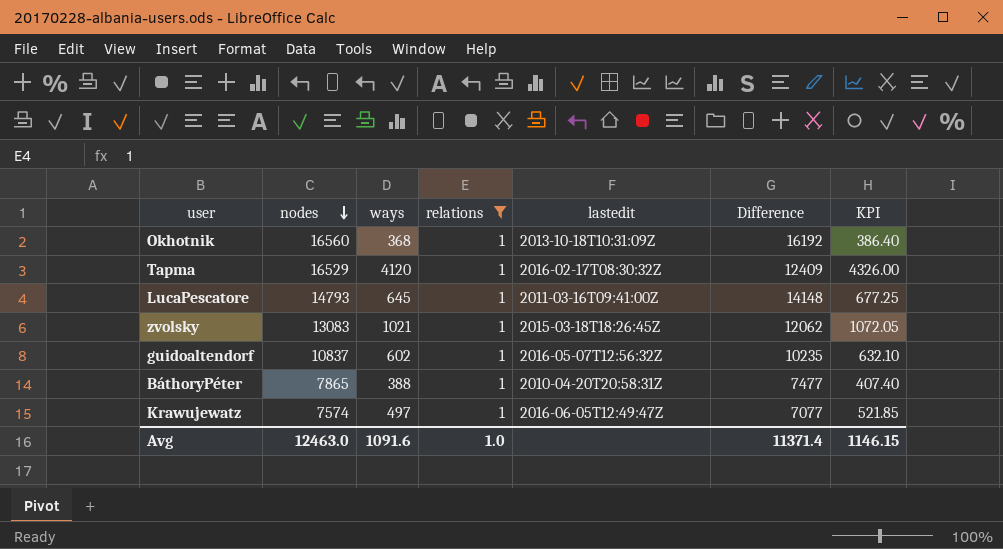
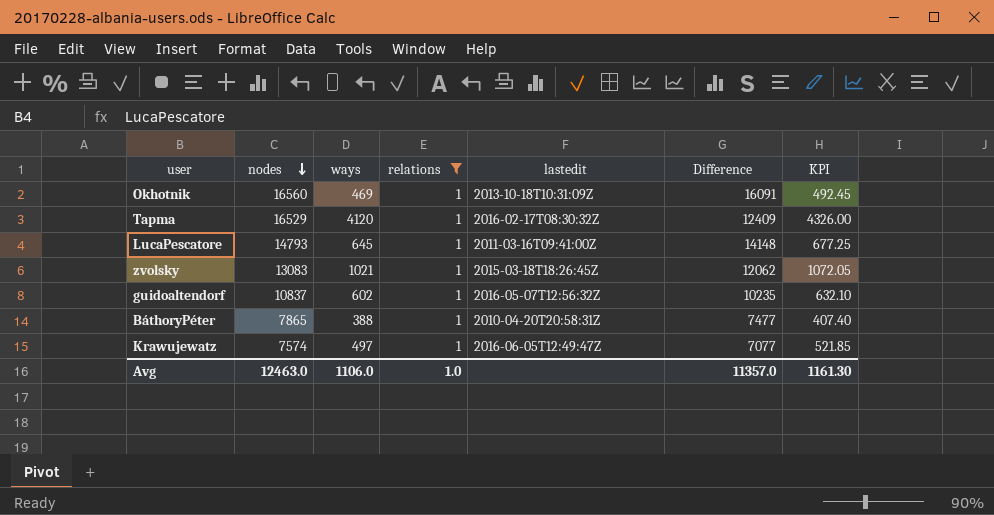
Okhotnik | ways: 368 -> 469
Okhotnik | Difference: 16192 -> 16091
Okhotnik | KPI: 386.40 -> 492.45
Avg | ways: 1091.6 -> 1106.0
Avg | Difference: 11371.4 -> 11357.0
Avg | KPI: 1146.15 -> 1161.30

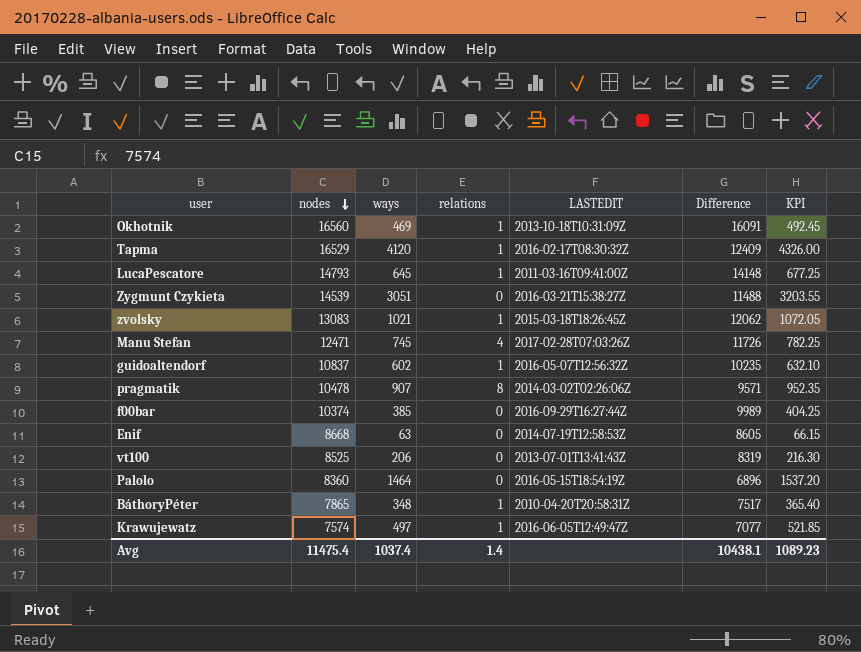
filter: relations = 1 -> none
column name: lastedit -> LASTEDIT
BáthoryPéter | ways: 388 -> 348
BáthoryPéter | Difference: 7477 -> 7517
BáthoryPéter | KPI: 407.40 -> 365.40
Avg | nodes: 12463.0 -> 11475.4
Avg | ways: 1106.0 -> 1037.4
Avg | relations: 1.0 -> 1.4
Avg | Difference: 11357.0 -> 10438.1
Avg | KPI: 1161.30 -> 1089.23

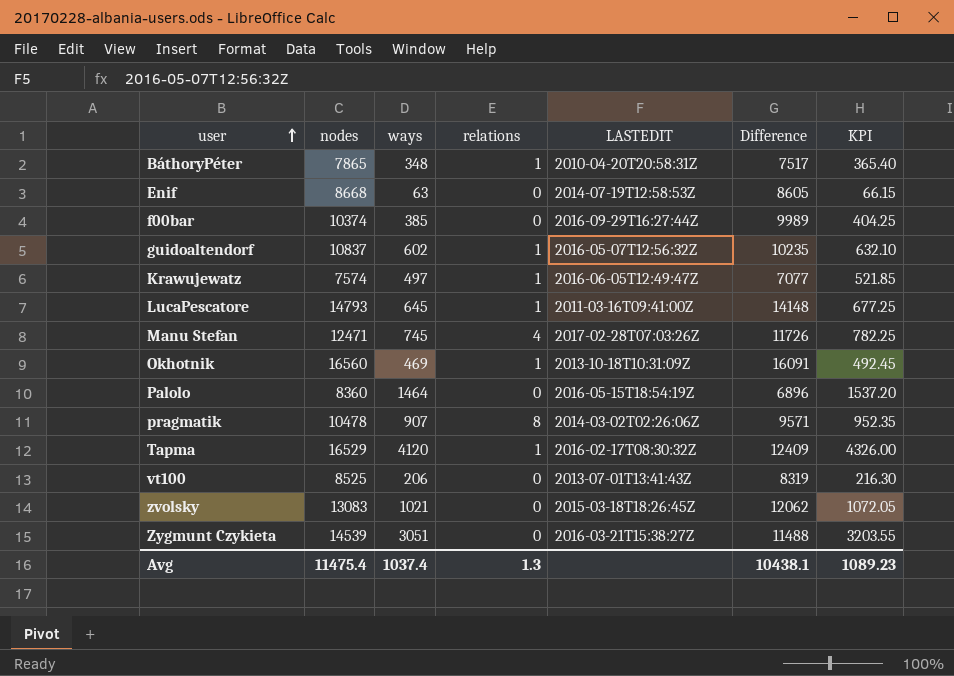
row order: nodes descending -> user ascending
zvolsky | relations: 1 -> 0
Avg | relations: 1.4 -> 1.3

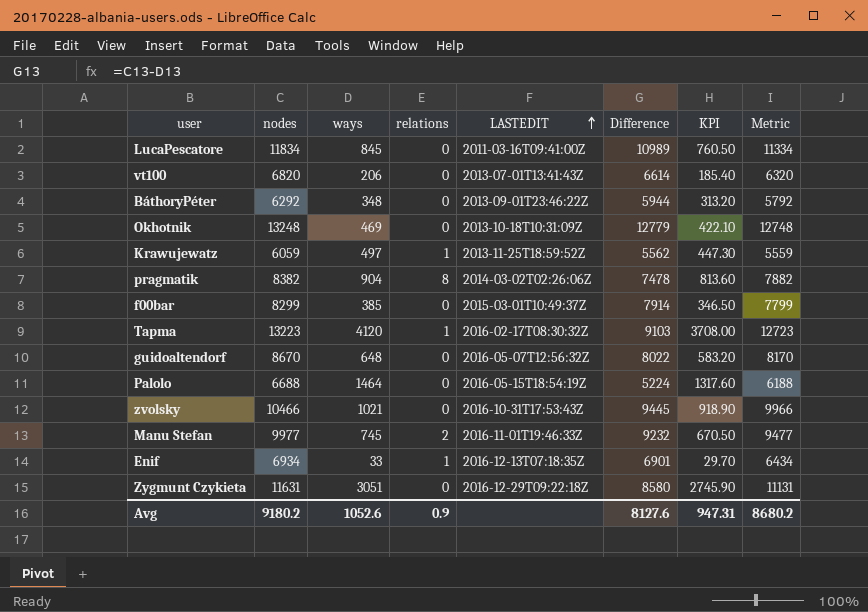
row order: user ascending -> LASTEDIT ascending
column KPI | formula: [ways] * 1.05 -> [ways] * 0.9
column Metric | formula: none -> [nodes] - 500
LucaPescatore | nodes: 14793 -> 11834
LucaPescatore | ways: 645 -> 845
LucaPescatore | relations: 1 -> 0
LucaPescatore | Difference: 14148 -> 10989
vt100 | nodes: 8525 -> 6820
vt100 | Difference: 8319 -> 6614
BáthoryPéter | nodes: 7865 -> 6292
BáthoryPéter | relations: 1 -> 0
BáthoryPéter | LASTEDIT: 2010-04-20T20:58:31Z -> 2013-09-01T23:46:22Z
BáthoryPéter | Difference: 7517 -> 5944
Okhotnik | nodes: 16560 -> 13248
Okhotnik | relations: 1 -> 0
Okhotnik | Difference: 16091 -> 12779
Krawujewatz | nodes: 7574 -> 6059
Krawujewatz | LASTEDIT: 2016-06-05T12:49:47Z -> 2013-11-25T18:59:52Z
Krawujewatz | Difference: 7077 -> 5562
pragmatik | nodes: 10478 -> 8382
pragmatik | ways: 907 -> 904
pragmatik | Difference: 9571 -> 7478
f00bar | nodes: 10374 -> 8299
f00bar | LASTEDIT: 2016-09-29T16:27:44Z -> 2015-03-01T10:49:37Z
f00bar | Difference: 9989 -> 7914
Tapma | nodes: 16529 -> 13223
Tapma | Difference: 12409 -> 9103
guidoaltendorf | nodes: 10837 -> 8670
guidoaltendorf | ways: 602 -> 648
guidoaltendorf | relations: 1 -> 0
guidoaltendorf | Difference: 10235 -> 8022
Palolo | nodes: 8360 -> 6688
Palolo | Difference: 6896 -> 5224
zvolsky | nodes: 13083 -> 10466
zvolsky | LASTEDIT: 2015-03-18T18:26:45Z -> 2016-10-31T17:53:43Z
zvolsky | Difference: 12062 -> 9445
Manu Stefan | nodes: 12471 -> 9977
Manu Stefan | relations: 4 -> 2
Manu Stefan | LASTEDIT: 2017-02-28T07:03:26Z -> 2016-11-01T19:46:33Z
Manu Stefan | Difference: 11726 -> 9232
Enif | nodes: 8668 -> 6934
Enif | ways: 63 -> 33
Enif | relations: 0 -> 1
Enif | LASTEDIT: 2014-07-19T12:58:53Z -> 2016-12-13T07:18:35Z
Enif | Difference: 8605 -> 6901
Zygmunt Czykieta | nodes: 14539 -> 11631
Zygmunt Czykieta | LASTEDIT: 2016-03-21T15:38:27Z -> 2016-12-29T09:22:18Z
Zygmunt Czykieta | Difference: 11488 -> 8580
Avg | nodes: 11475.4 -> 9180.2
Avg | ways: 1037.4 -> 1052.6
Avg | relations: 1.3 -> 0.9
Avg | Difference: 10438.1 -> 8127.6
Avg | KPI: 1089.23 -> 947.31

